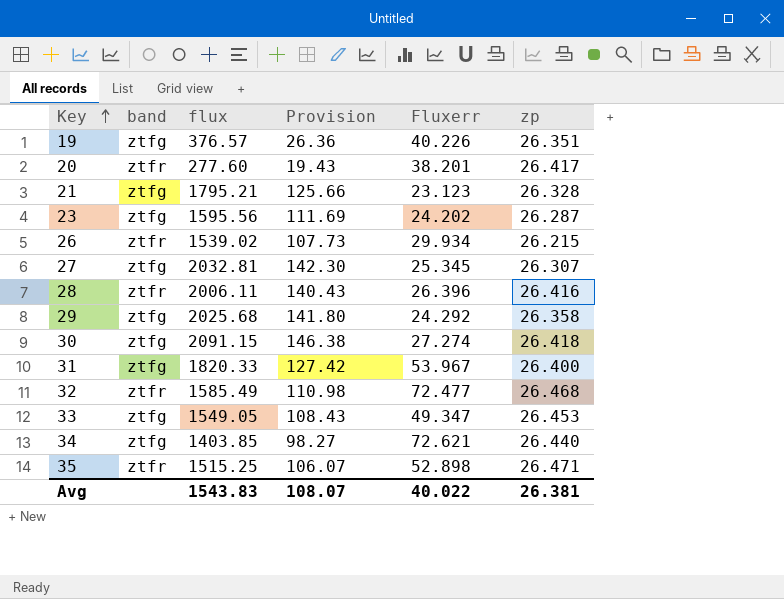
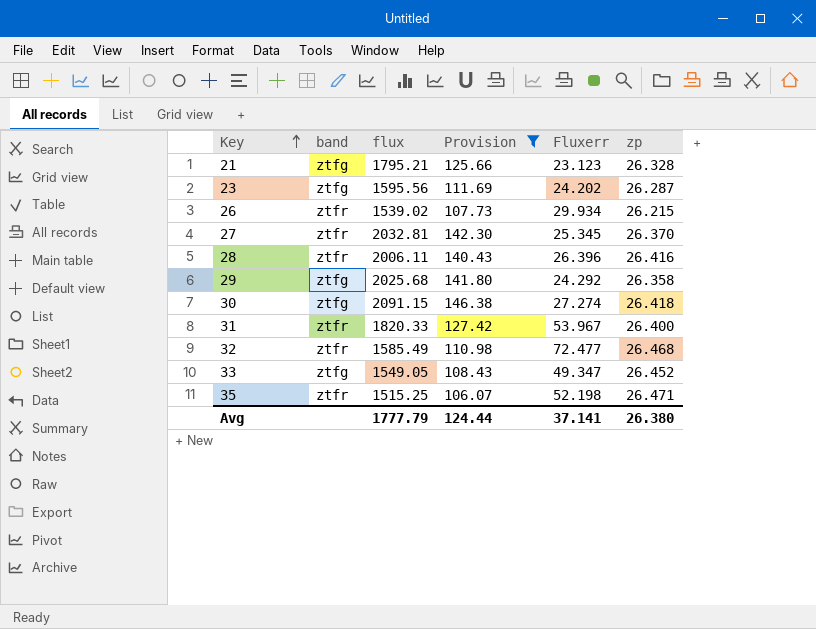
filter: none -> Provision >= 106.07
27 | band: ztfg -> ztfr
27 | zp: 26.307 -> 26.370
31 | band: ztfg -> ztfr
33 | zp: 26.453 -> 26.452
35 | Fluxerr: 52.898 -> 52.198
Avg | flux: 1543.83 -> 1777.79
Avg | Provision: 108.07 -> 124.44
Avg | Fluxerr: 40.022 -> 37.141
Avg | zp: 26.381 -> 26.380

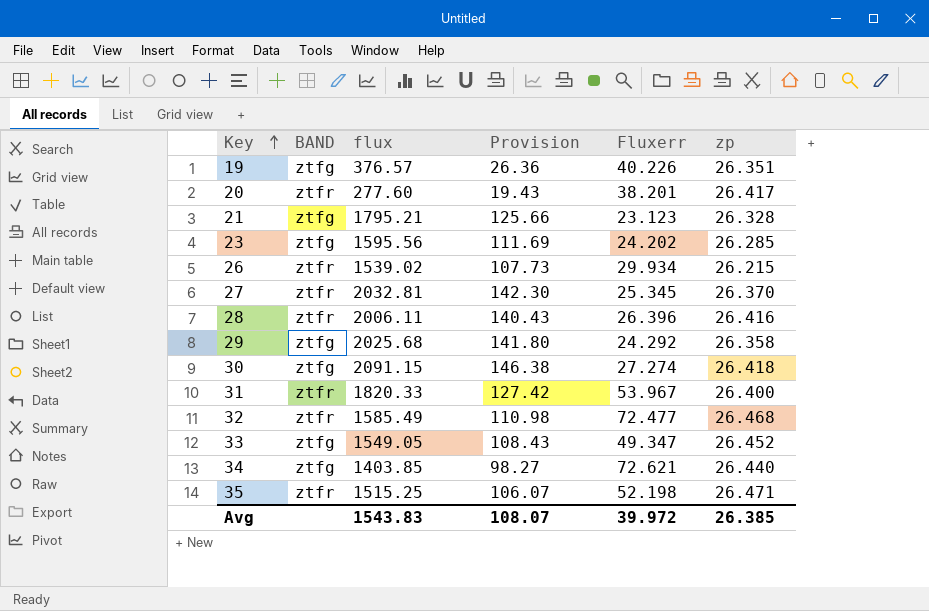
filter: Provision >= 106.07 -> none
column name: band -> BAND
23 | zp: 26.287 -> 26.285
Avg | flux: 1777.79 -> 1543.83
Avg | Provision: 124.44 -> 108.07
Avg | Fluxerr: 37.141 -> 39.972
Avg | zp: 26.380 -> 26.385

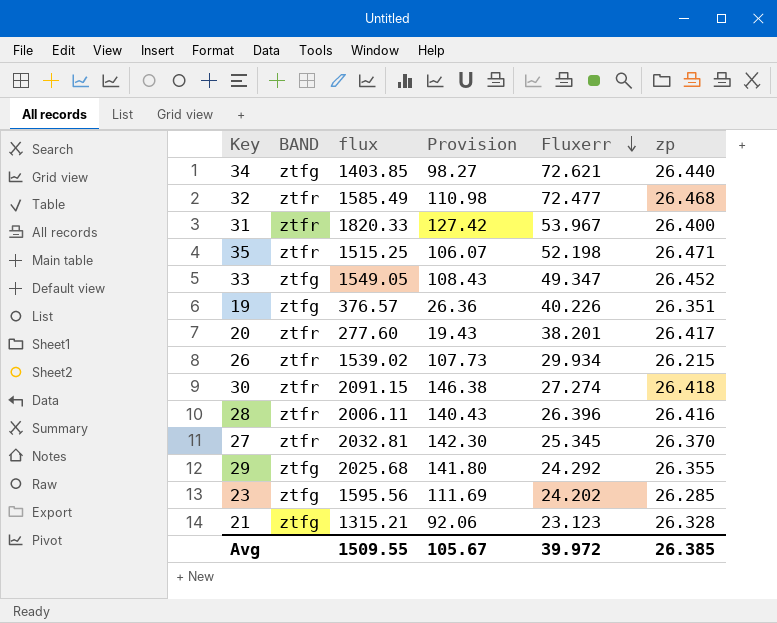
row order: Key ascending -> Fluxerr descending
30 | BAND: ztfg -> ztfr
29 | zp: 26.358 -> 26.355
21 | flux: 1795.21 -> 1315.21
21 | Provision: 125.66 -> 92.06
Avg | flux: 1543.83 -> 1509.55
Avg | Provision: 108.07 -> 105.67

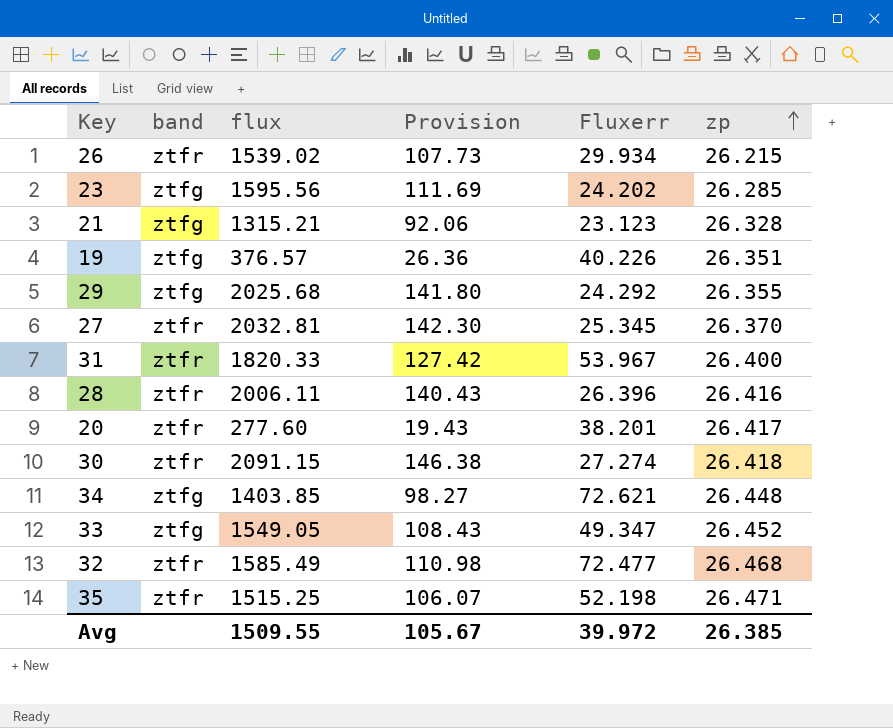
row order: Fluxerr descending -> zp ascending
column name: BAND -> band
34 | zp: 26.440 -> 26.448

